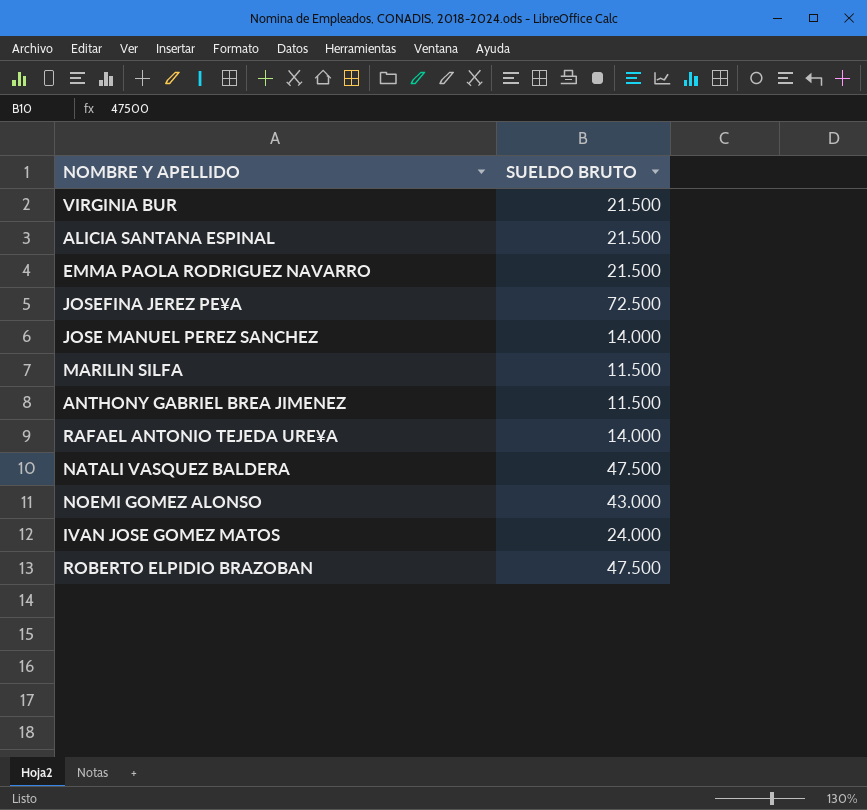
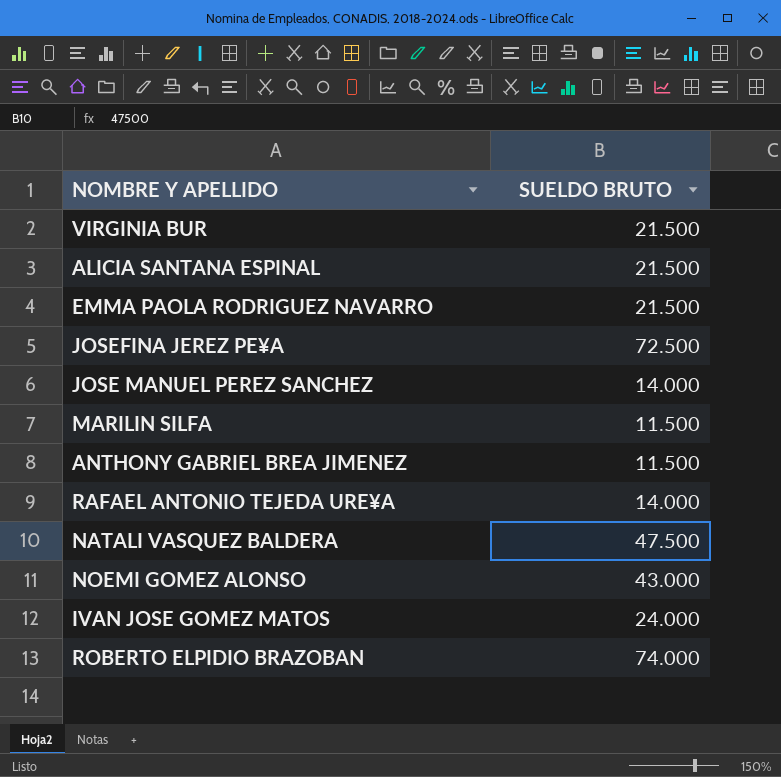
ROBERTO ELPIDIO BRAZOBAN | SUELDO BRUTO: 47.500 -> 74.000

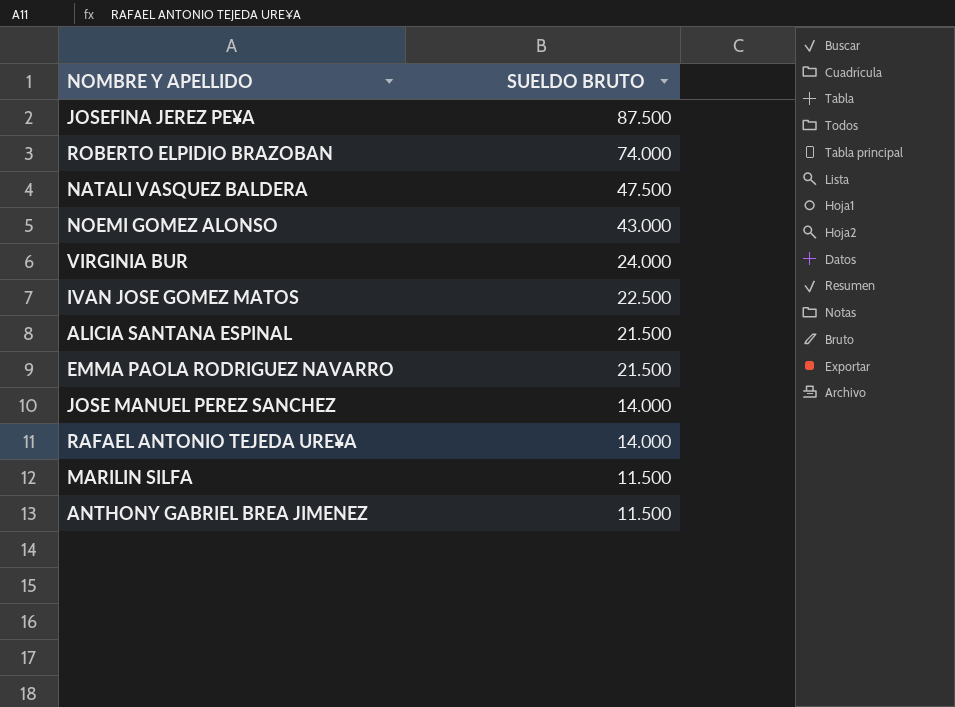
row order: none -> SUELDO BRUTO descending
JOSEFINA JEREZ PE¥A | SUELDO BRUTO: 72.500 -> 87.500
VIRGINIA BUR | SUELDO BRUTO: 21.500 -> 24.000
IVAN JOSE GOMEZ MATOS | SUELDO BRUTO: 24.000 -> 22.500

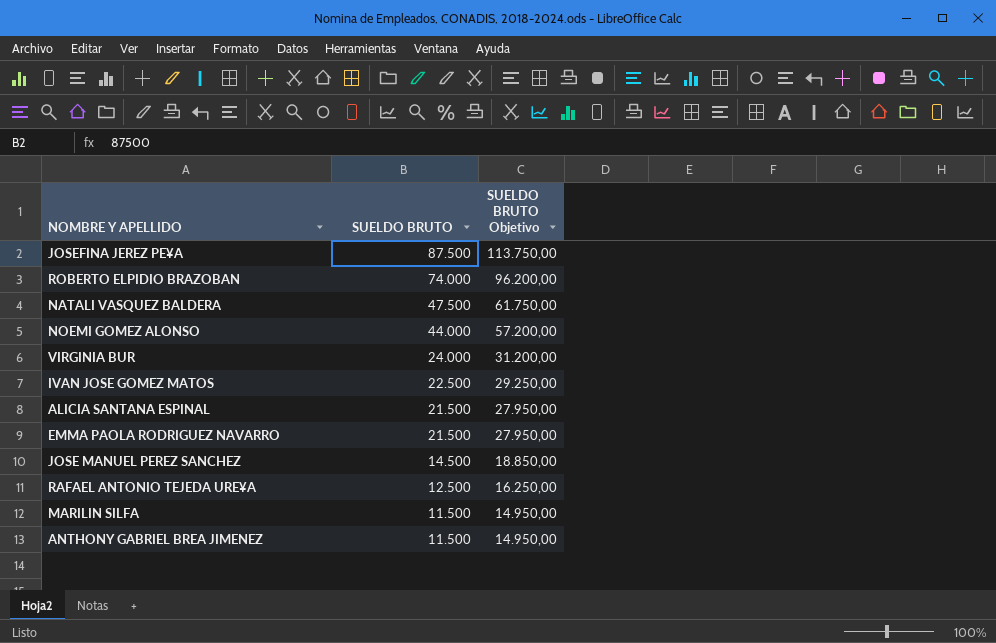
column SUELDO BRUTO Objetivo | formula: none -> [SUELDO BRUTO] * 1,3
NOEMI GOMEZ ALONSO | SUELDO BRUTO: 43.000 -> 44.000
JOSE MANUEL PEREZ SANCHEZ | SUELDO BRUTO: 14.000 -> 14.500
RAFAEL ANTONIO TEJEDA URE¥A | SUELDO BRUTO: 14.000 -> 12.500

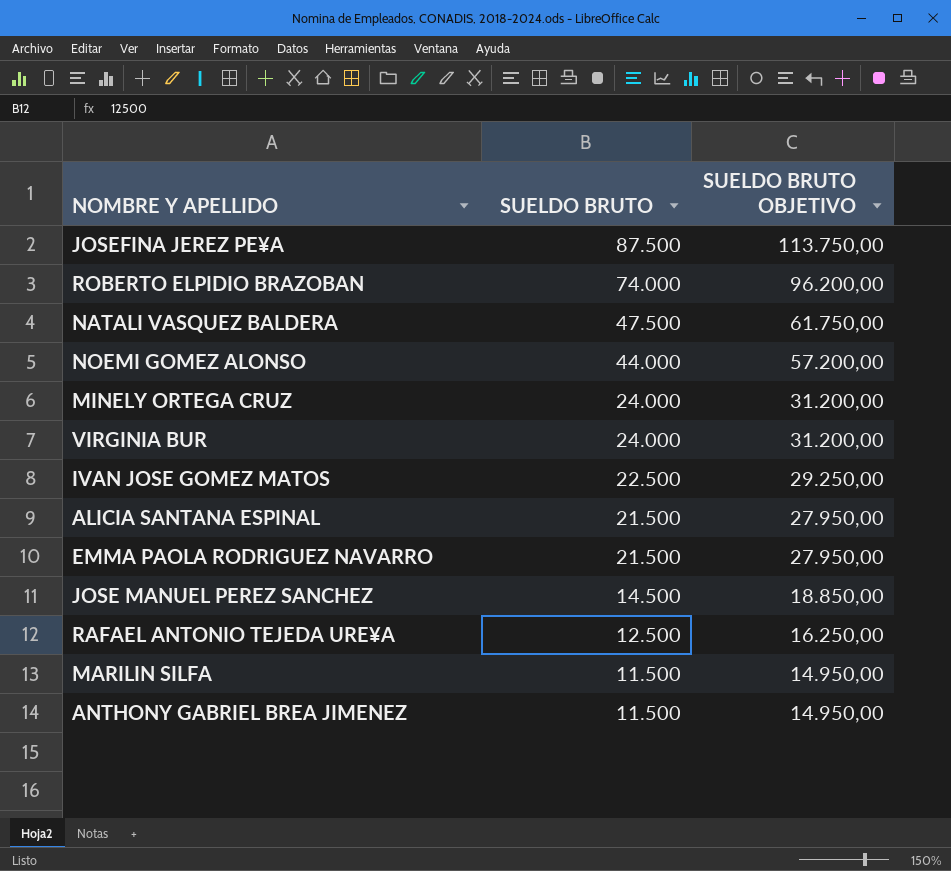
column name: SUELDO BRUTO Objetivo -> SUELDO BRUTO OBJETIVO
row MINELY ORTEGA CRUZ: none -> 24.000 | 31.200,00

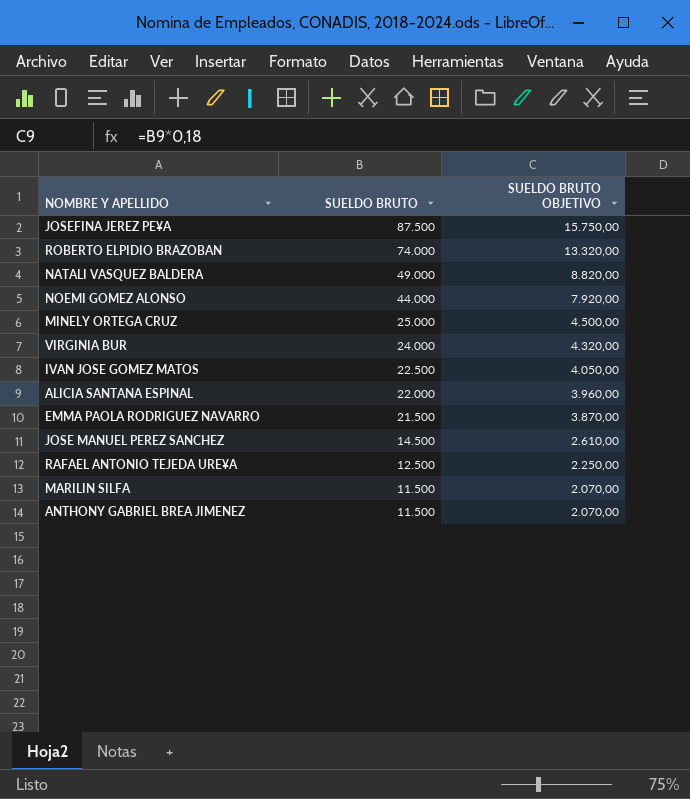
column SUELDO BRUTO OBJETIVO | formula: [SUELDO BRUTO] * 1,3 -> [SUELDO BRUTO] * 0,18
NATALI VASQUEZ BALDERA | SUELDO BRUTO: 47.500 -> 49.000
MINELY ORTEGA CRUZ | SUELDO BRUTO: 24.000 -> 25.000
ALICIA SANTANA ESPINAL | SUELDO BRUTO: 21.500 -> 22.000

